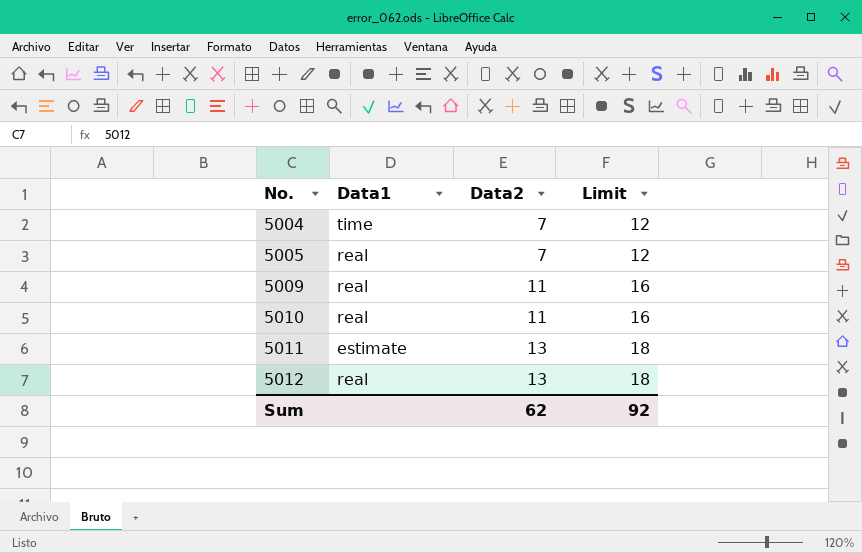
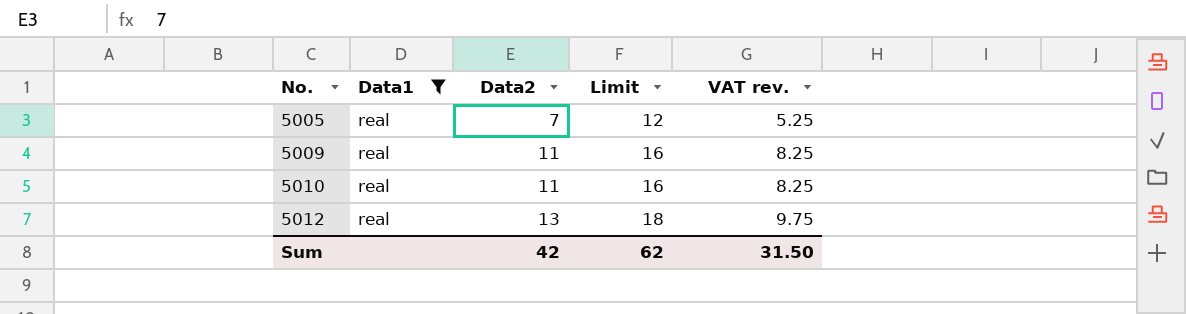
filter: none -> Data1 = real
column VAT rev. | formula: none -> [Data2] * 0.75
Sum | Data2: 62 -> 42
Sum | Limit: 92 -> 62

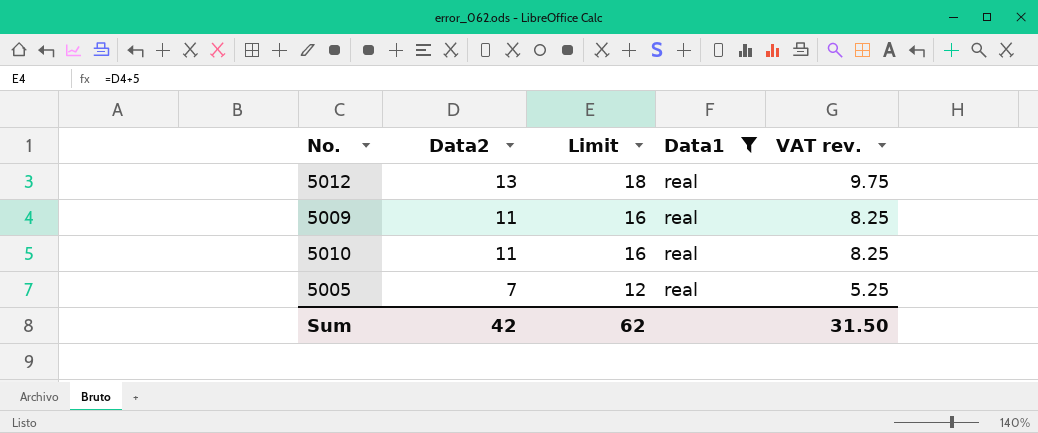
row order: No. ascending -> Data2 descending
column Data1 | position: 2 -> 4

